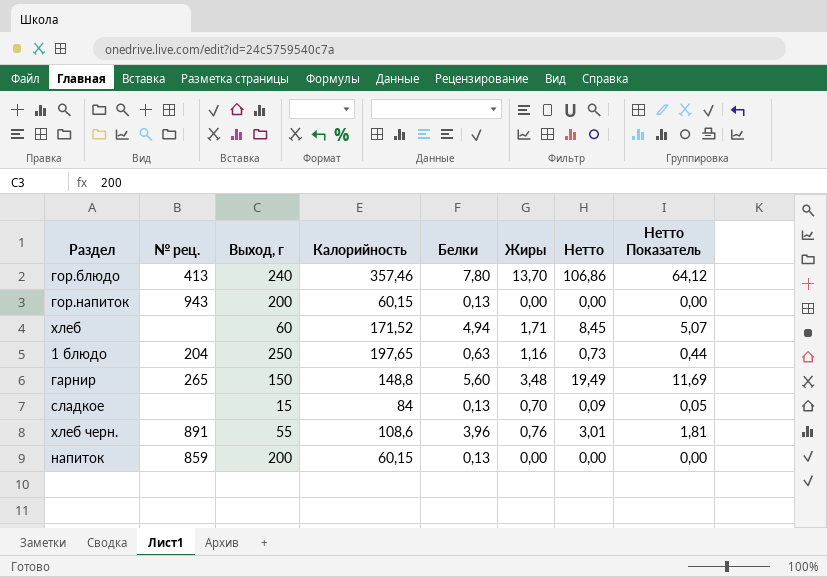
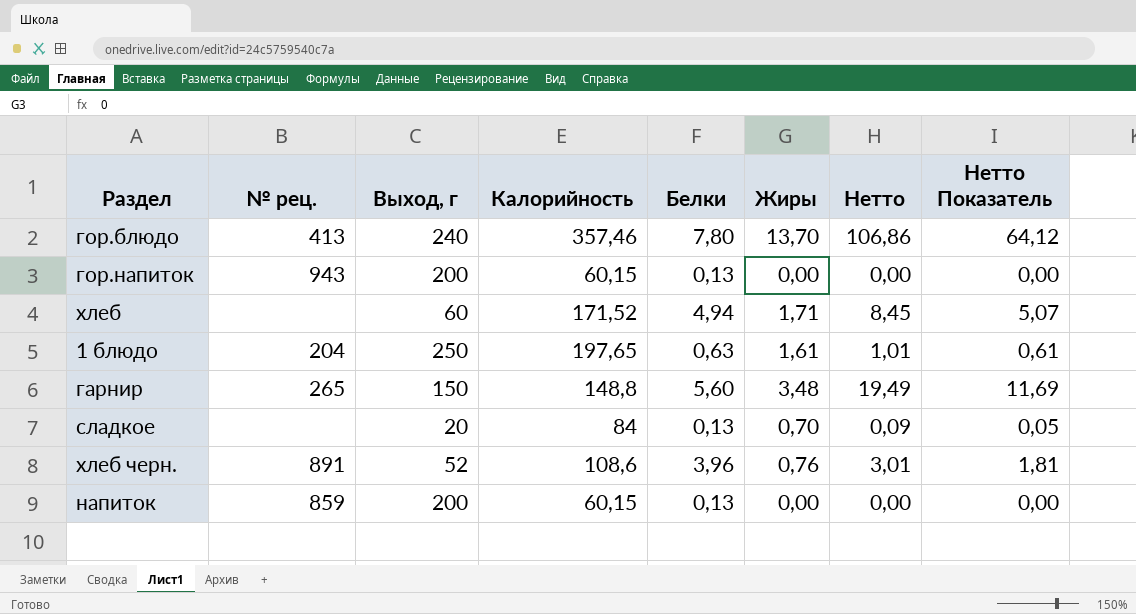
1 блюдо | Жиры: 1,16 -> 1,61
1 блюдо | Нетто: 0,73 -> 1,01
1 блюдо | Нетто Показатель: 0,44 -> 0,61
сладкое | Выход, г: 15 -> 20
хлеб черн. | Выход, г: 55 -> 52

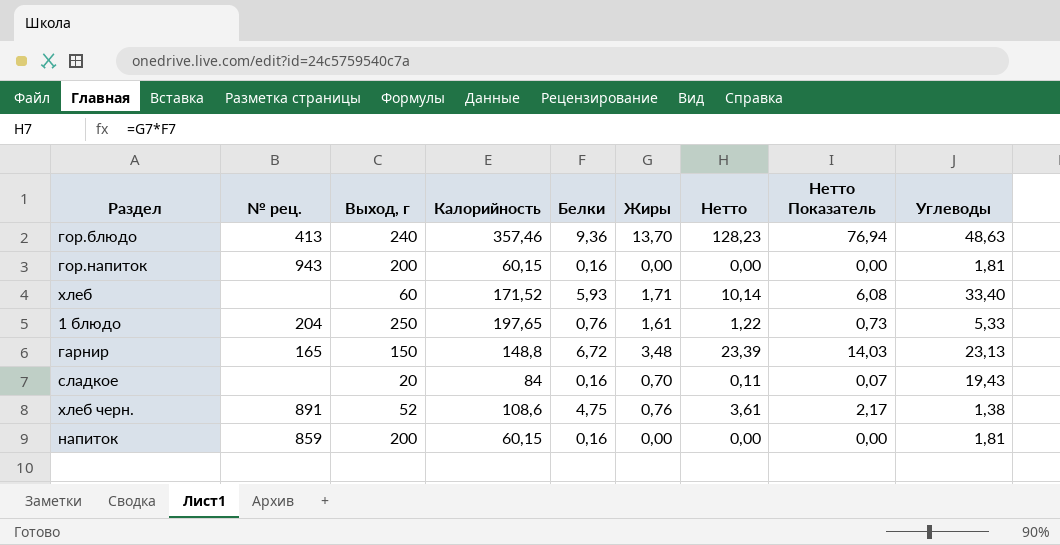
column Углеводы | position: none -> 9
гор.блюдо | Белки: 7,80 -> 9,36
гор.блюдо | Нетто: 106,86 -> 128,23
гор.блюдо | Нетто Показатель: 64,12 -> 76,94
гор.напиток | Белки: 0,13 -> 0,16
хлеб | Белки: 4,94 -> 5,93
хлеб | Нетто: 8,45 -> 10,14
хлеб | Нетто Показатель: 5,07 -> 6,08
1 блюдо | Белки: 0,63 -> 0,76
1 блюдо | Нетто: 1,01 -> 1,22
1 блюдо | Нетто Показатель: 0,61 -> 0,73
гарнир | № рец.: 265 -> 165
гарнир | Белки: 5,60 -> 6,72
гарнир | Нетто: 19,49 -> 23,39
гарнир | Нетто Показатель: 11,69 -> 14,03
сладкое | Белки: 0,13 -> 0,16
сладкое | Нетто: 0,09 -> 0,11
сладкое | Нетто Показатель: 0,05 -> 0,07
хлеб черн. | Белки: 3,96 -> 4,75
хлеб черн. | Нетто: 3,01 -> 3,61
хлеб черн. | Нетто Показатель: 1,81 -> 2,17
напиток | Белки: 0,13 -> 0,16

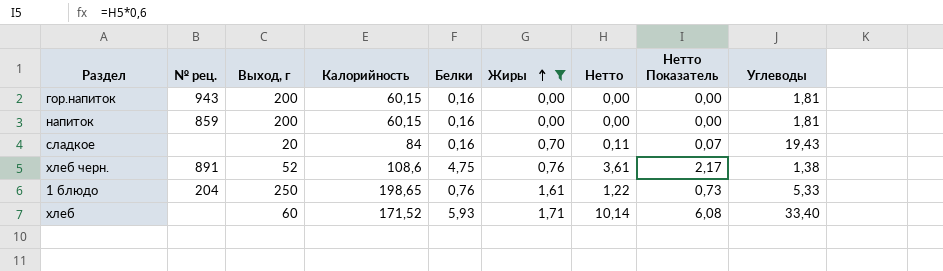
filter: none -> Жиры <= 1,71
row order: none -> Жиры ascending
1 блюдо | Калорийность: 197,65 -> 198,65

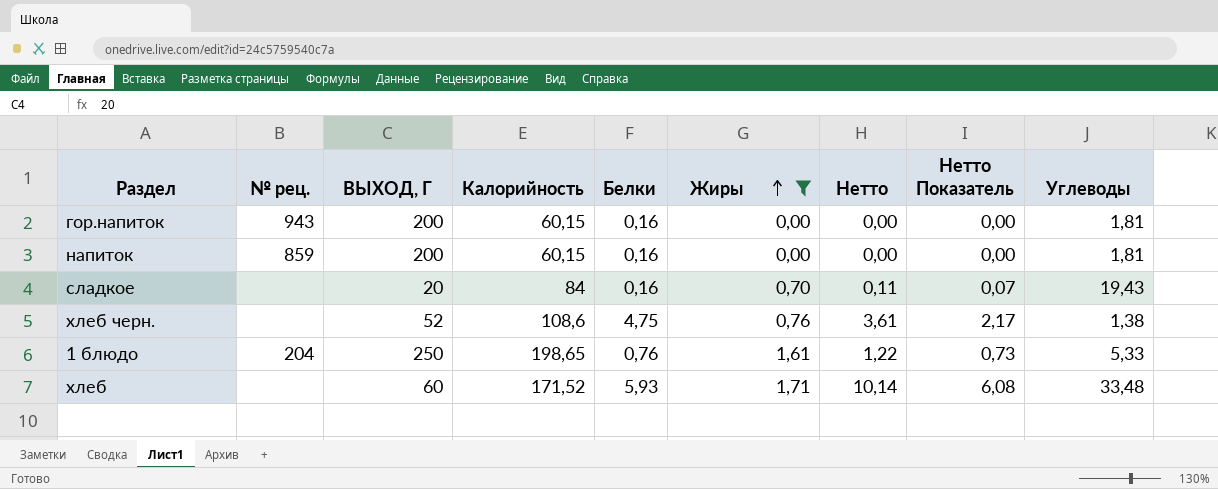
column name: Выход, г -> ВЫХОД, Г
хлеб черн. | № рец.: 891 -> none
хлеб | Углеводы: 33,40 -> 33,48

